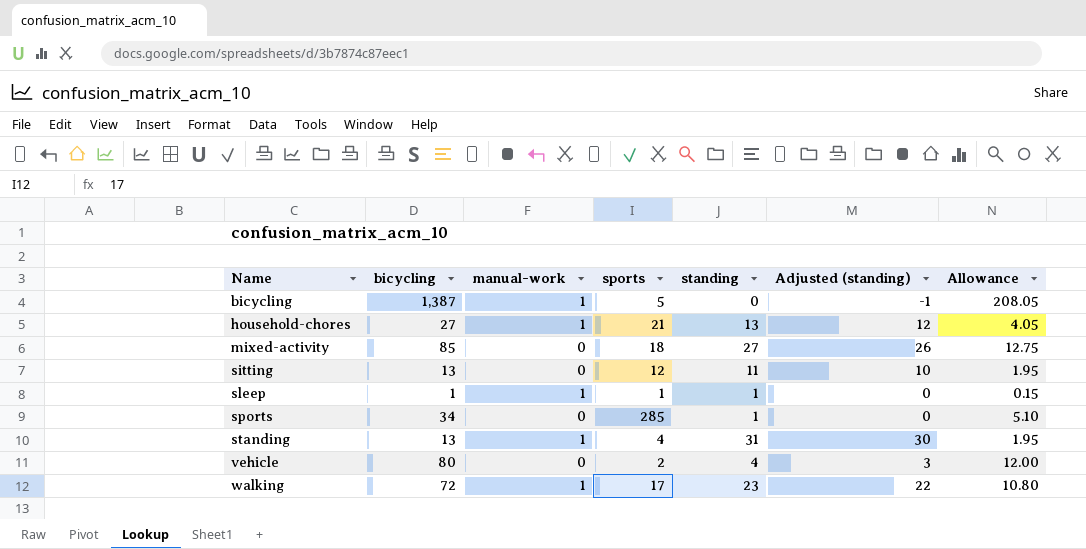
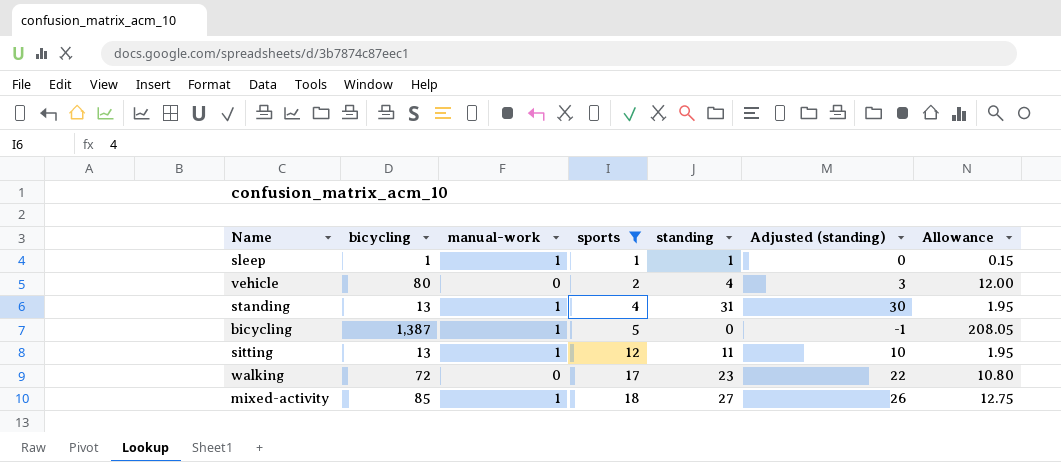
filter: none -> sports <= 18
row order: Name ascending -> sports ascending
sitting | manual-work: 0 -> 1
walking | manual-work: 1 -> 0
mixed-activity | manual-work: 0 -> 1

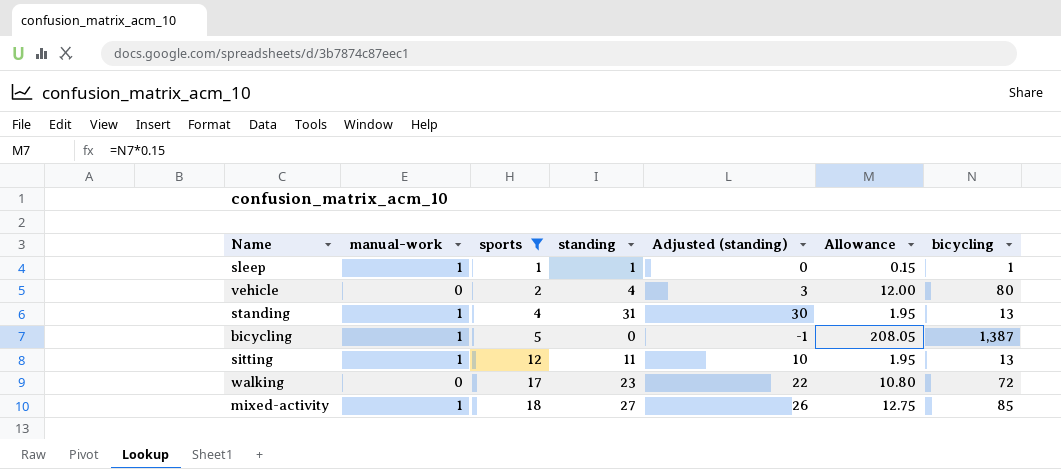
column bicycling | position: 2 -> 7

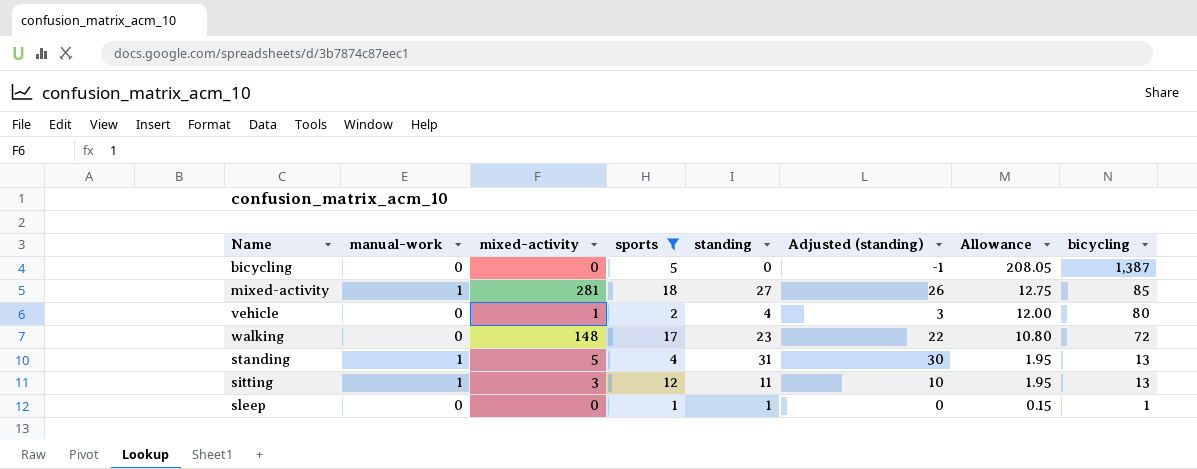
row order: sports ascending -> Allowance descending
column mixed-activity | position: none -> 3
bicycling | manual-work: 1 -> 0
sleep | manual-work: 1 -> 0

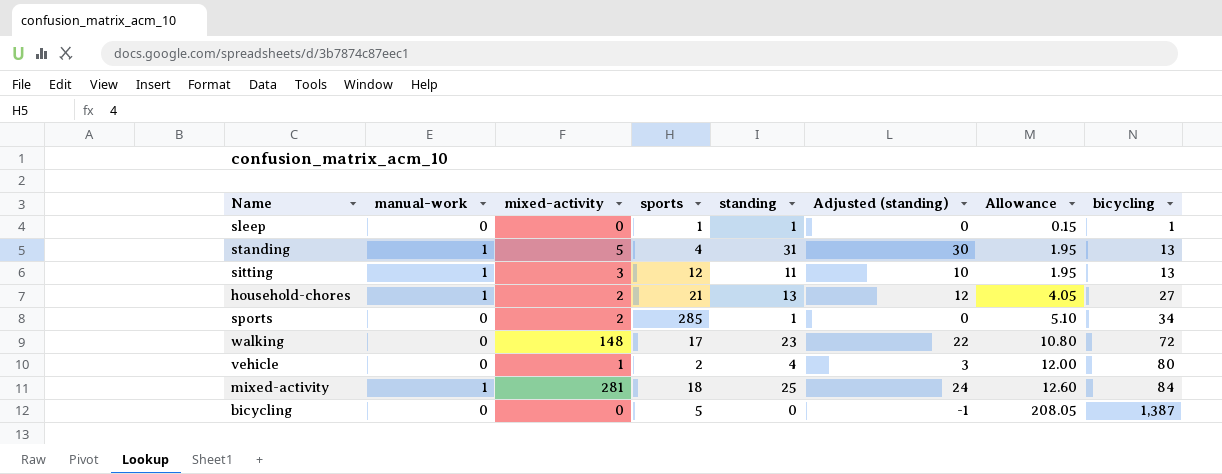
filter: sports <= 18 -> none
row order: Allowance descending -> Allowance ascending
mixed-activity | standing: 27 -> 25
mixed-activity | Adjusted (standing): 26 -> 24
mixed-activity | Allowance: 12.75 -> 12.60
mixed-activity | bicycling: 85 -> 84

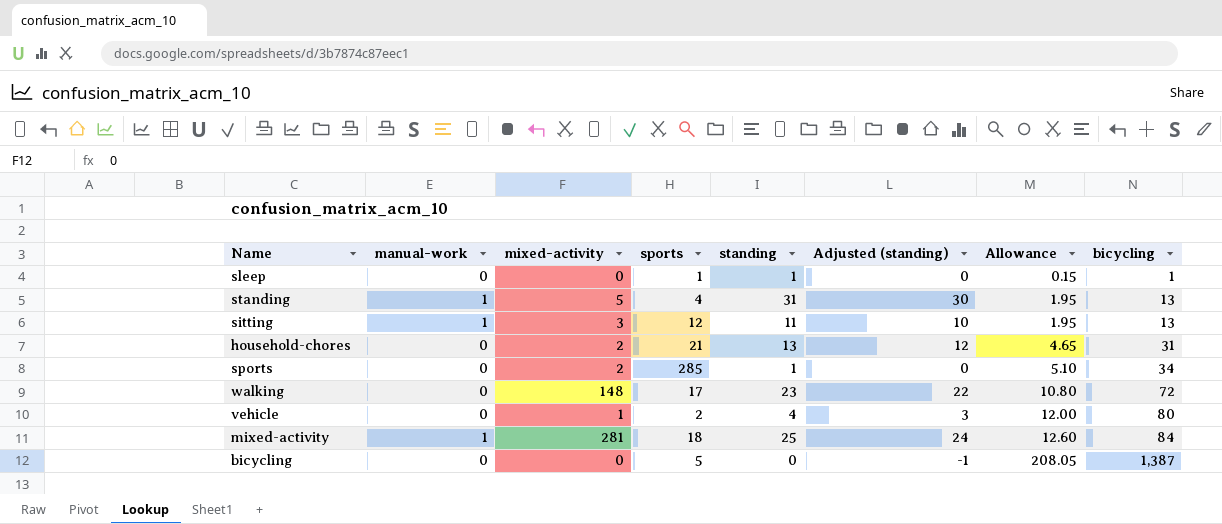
household-chores | manual-work: 1 -> 0
household-chores | Allowance: 4.05 -> 4.65
household-chores | bicycling: 27 -> 31

